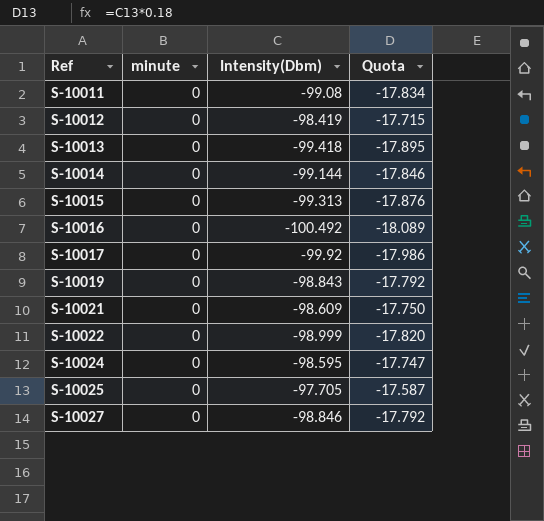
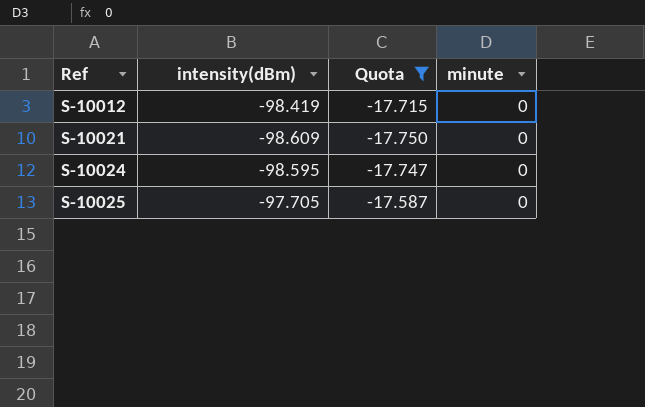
filter: none -> Quota >= -17.750
column name: Intensity(Dbm) -> intensity(dBm)
column minute | position: 2 -> 4

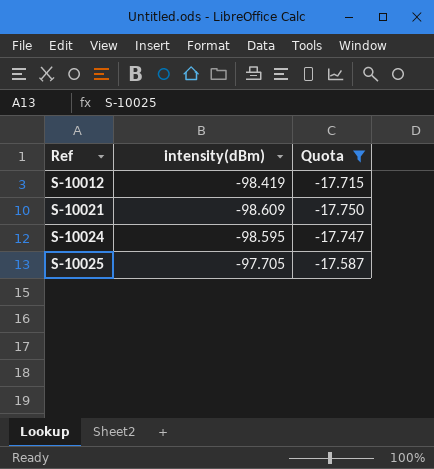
column minute | position: 4 -> none

